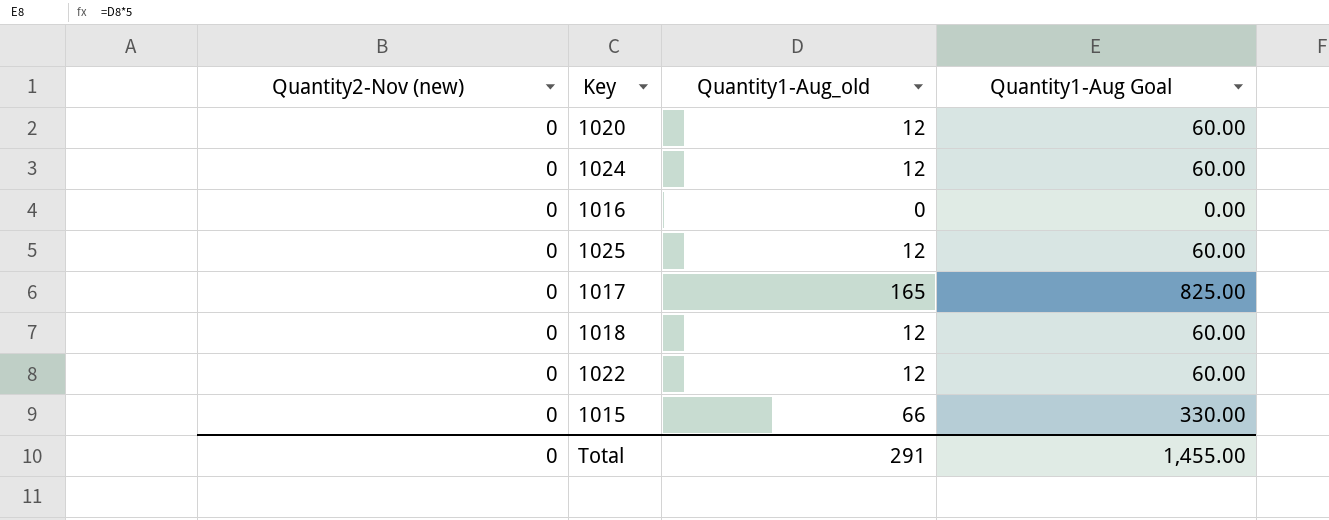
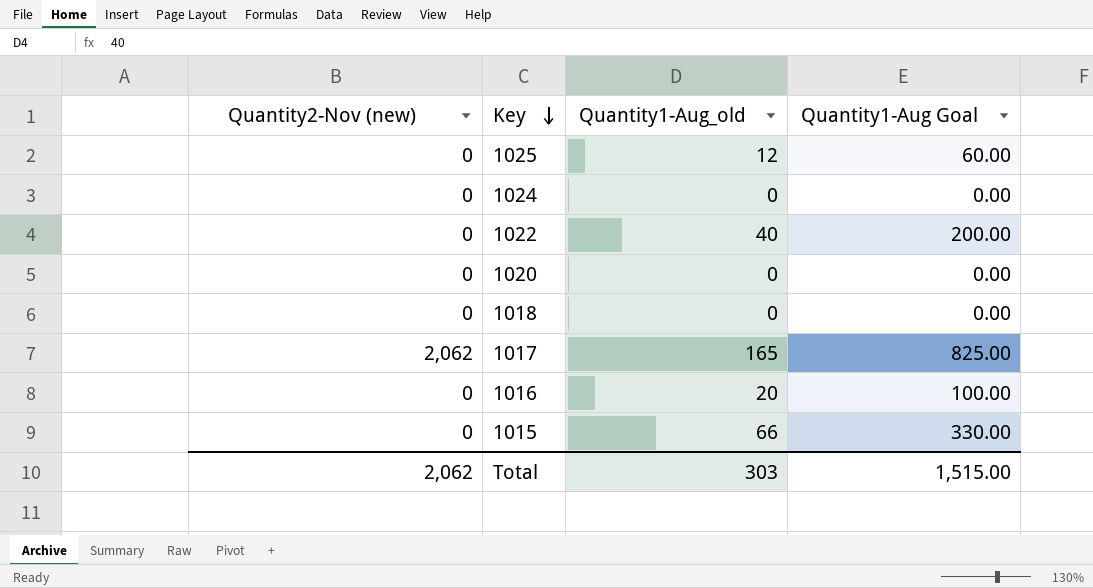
row order: none -> Key descending
1024 | Quantity1-Aug_old: 12 -> 0
1024 | Quantity1-Aug Goal: 60.00 -> 0.00
1022 | Quantity1-Aug_old: 12 -> 40
1022 | Quantity1-Aug Goal: 60.00 -> 200.00
1020 | Quantity1-Aug_old: 12 -> 0
1020 | Quantity1-Aug Goal: 60.00 -> 0.00
1018 | Quantity1-Aug_old: 12 -> 0
1018 | Quantity1-Aug Goal: 60.00 -> 0.00
1017 | Quantity2-Nov (new): 0 -> 2,062
1016 | Quantity1-Aug_old: 0 -> 20
1016 | Quantity1-Aug Goal: 0.00 -> 100.00
Total | Quantity2-Nov (new): 0 -> 2,062
Total | Quantity1-Aug_old: 291 -> 303
Total | Quantity1-Aug Goal: 1,455.00 -> 1,515.00

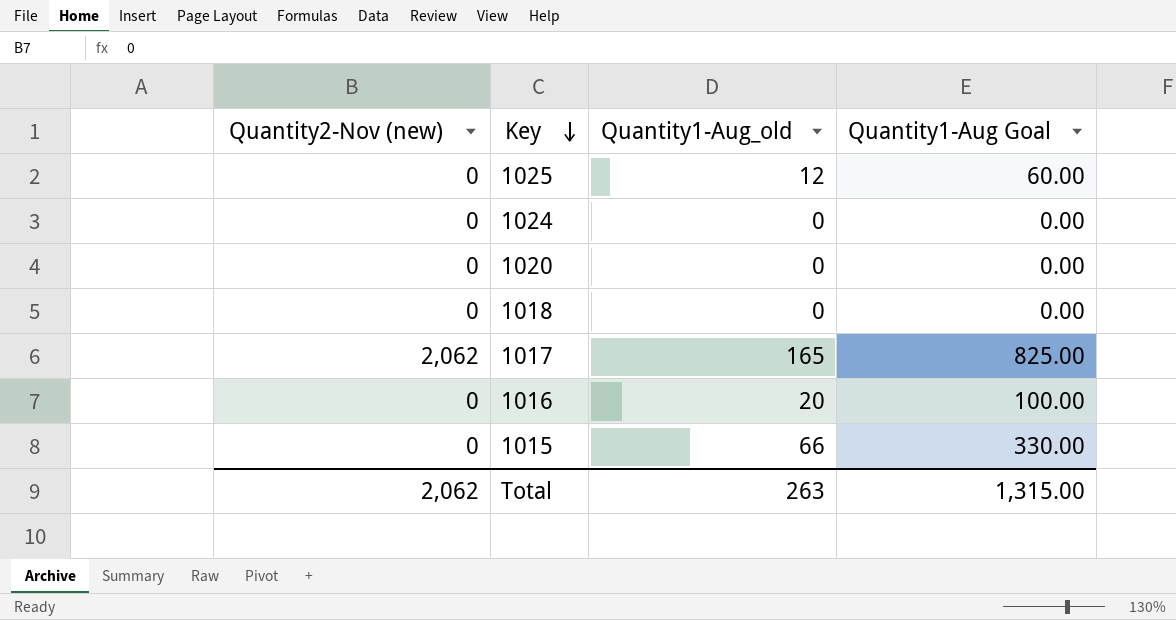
row 1022: 0 | 40 | 200.00 -> none
Total | Quantity1-Aug_old: 303 -> 263
Total | Quantity1-Aug Goal: 1,515.00 -> 1,315.00

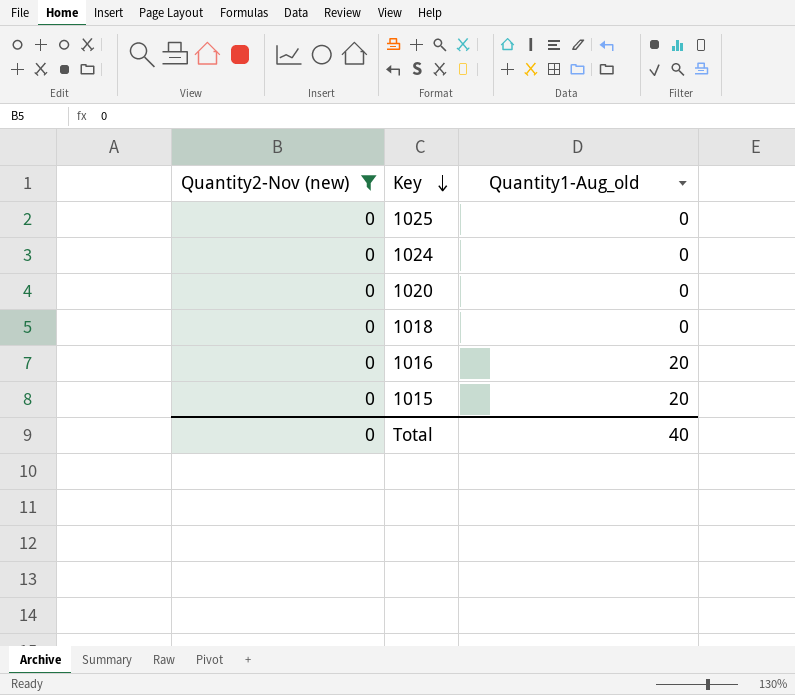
filter: none -> Quantity2-Nov (new) = 0
column Quantity1-Aug Goal | formula: [Quantity1-Aug_old] * 5 -> none
1025 | Quantity1-Aug_old: 12 -> 0
1015 | Quantity1-Aug_old: 66 -> 20
Total | Quantity2-Nov (new): 2,062 -> 0
Total | Quantity1-Aug_old: 263 -> 40

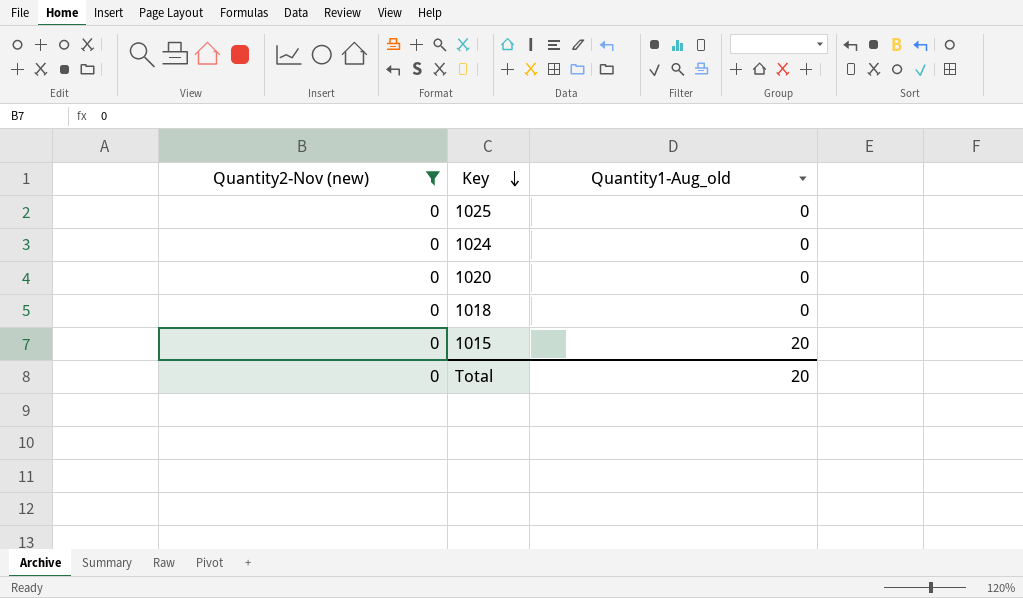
row 1016: 0 | 20 -> none
Total | Quantity1-Aug_old: 40 -> 20

